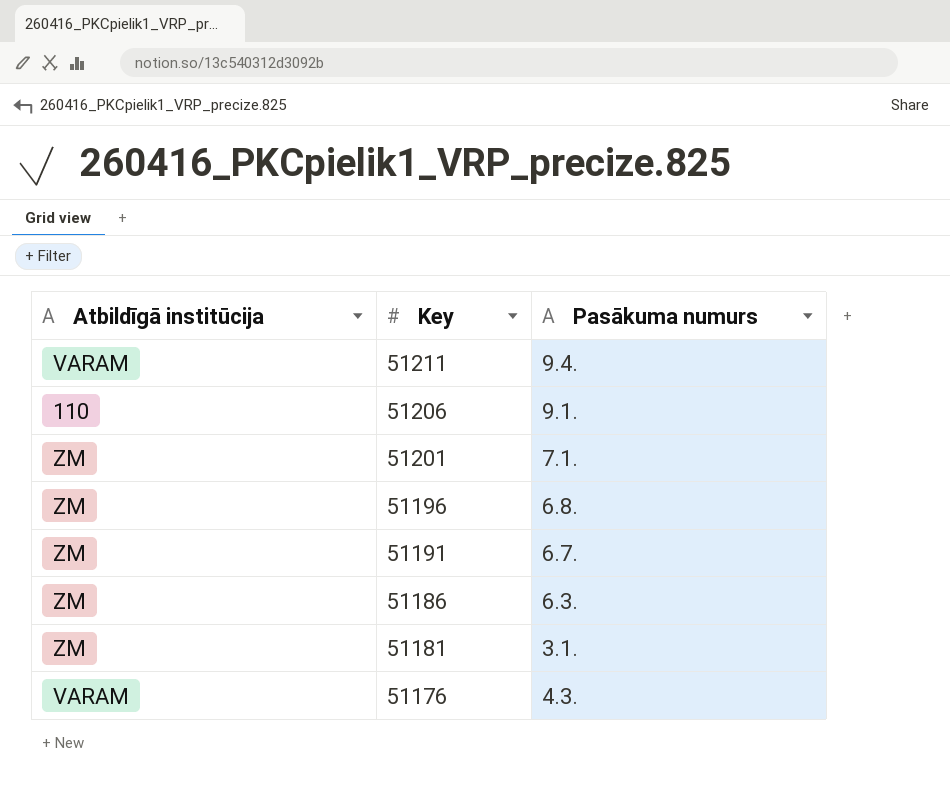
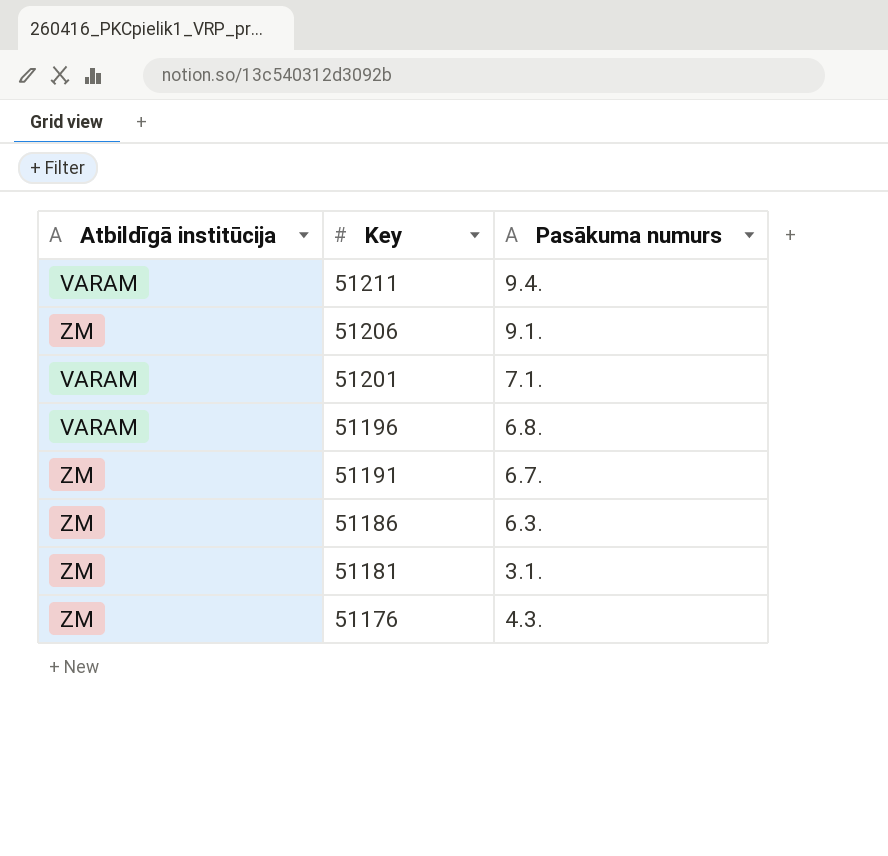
51206 | Atbildīgā institūcija: 110 -> ZM
51201 | Atbildīgā institūcija: ZM -> VARAM
51196 | Atbildīgā institūcija: ZM -> VARAM
51176 | Atbildīgā institūcija: VARAM -> ZM

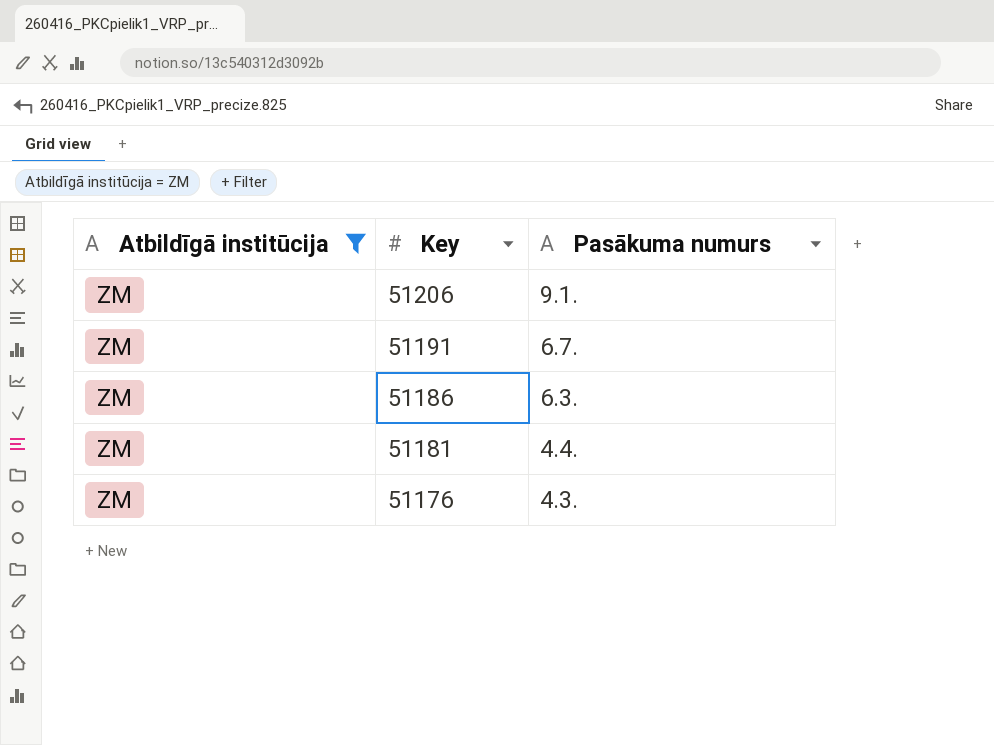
filter: none -> Atbildīgā institūcija = ZM
51181 | Pasākuma numurs: 3.1. -> 4.4.

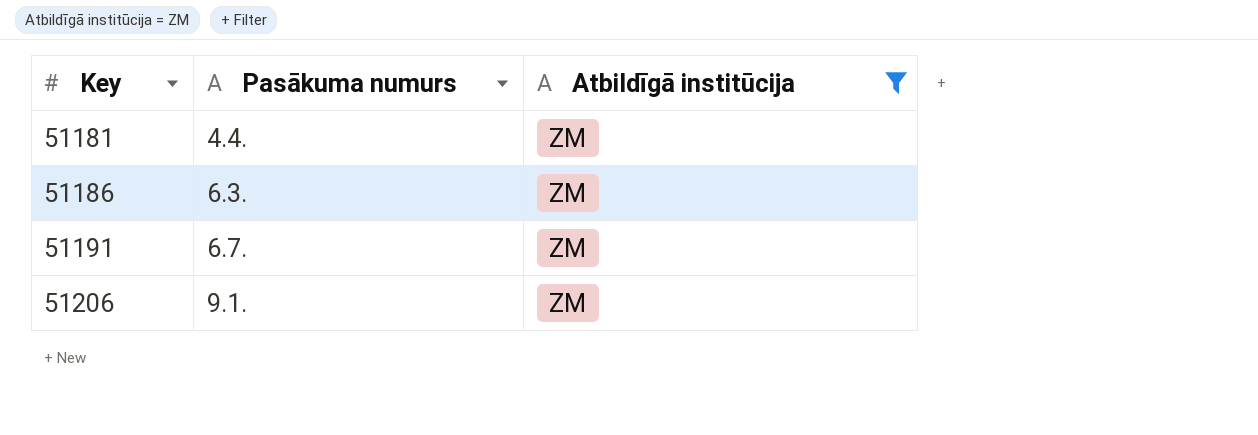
row order: Key descending -> Key ascending
column Atbildīgā institūcija | position: 1 -> 3
row 51176: ZM | 4.3. -> none

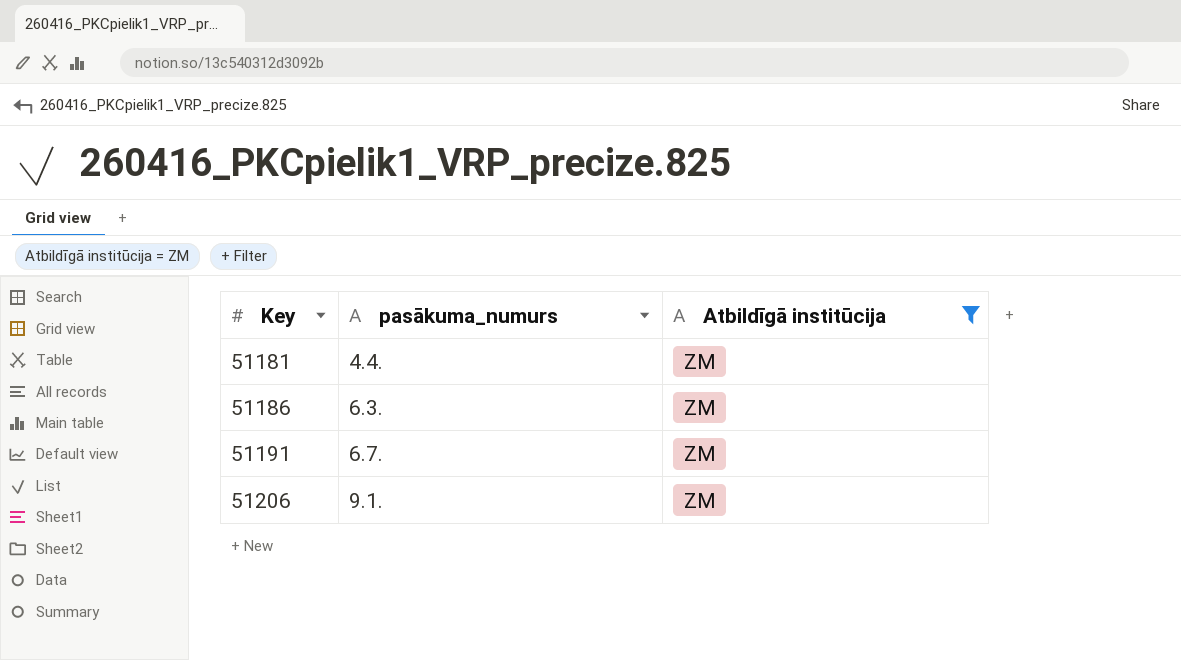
column name: Pasākuma numurs -> pasākuma_numurs

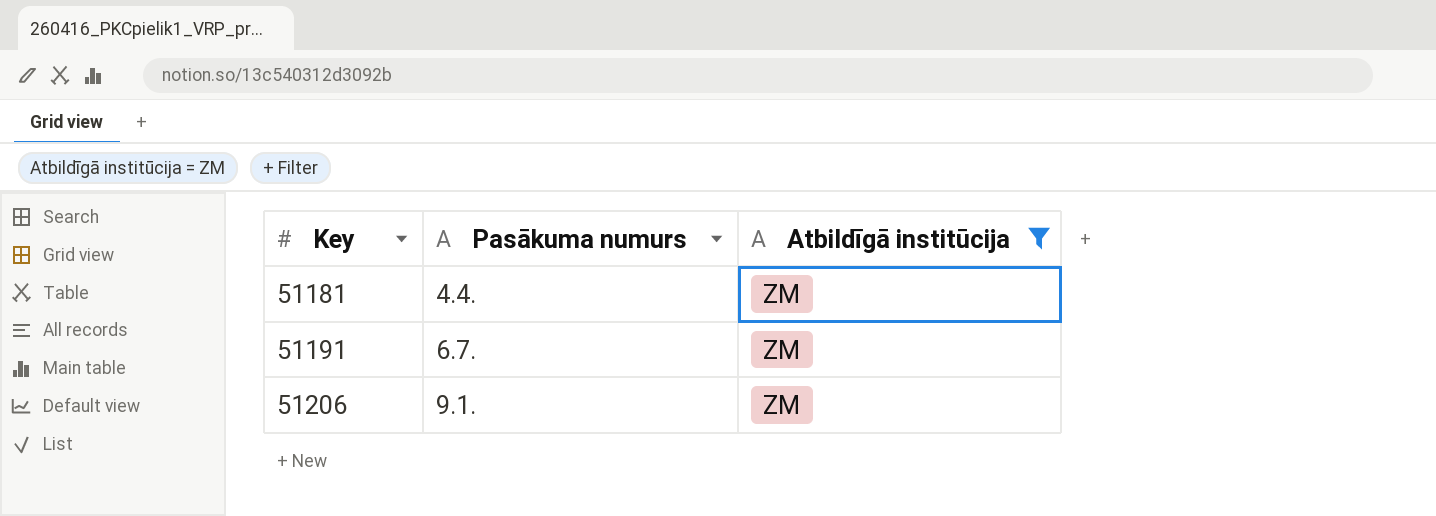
column name: pasākuma_numurs -> Pasākuma numurs
row 51186: 6.3. | ZM -> none

